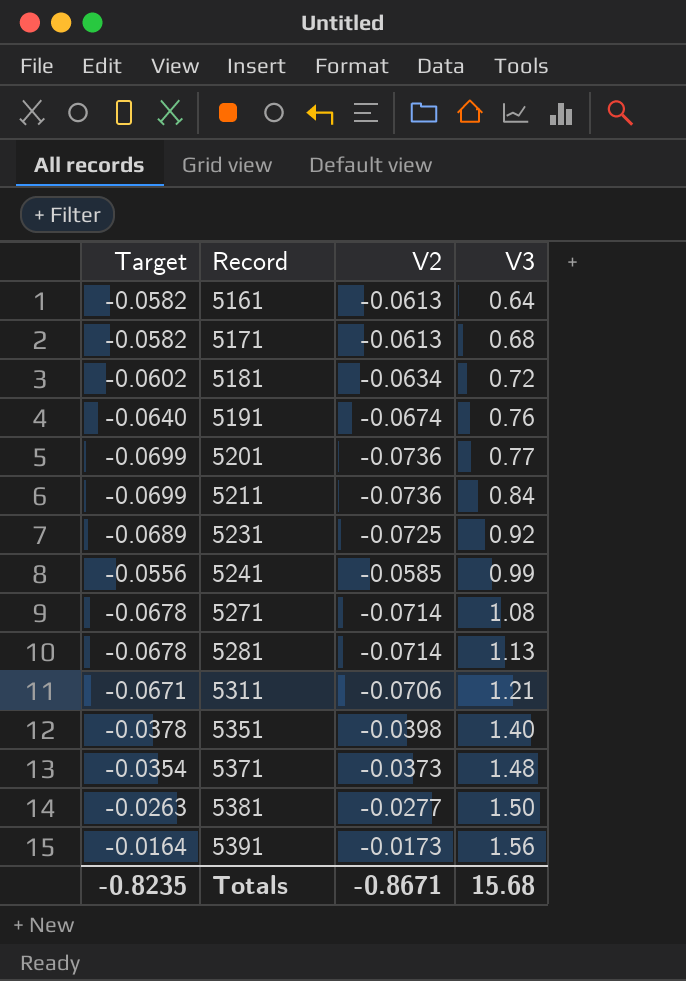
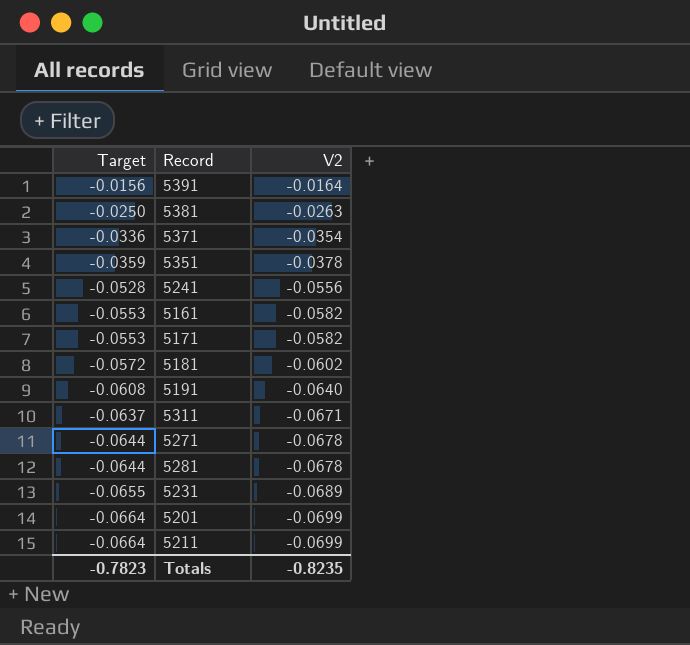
row order: Record ascending -> Target descending
column V3 | position: 4 -> none
5391 | Target: -0.0164 -> -0.0156
5391 | V2: -0.0173 -> -0.0164
5381 | Target: -0.0263 -> -0.0250
5381 | V2: -0.0277 -> -0.0263
5371 | Target: -0.0354 -> -0.0336
5371 | V2: -0.0373 -> -0.0354
5351 | Target: -0.0378 -> -0.0359
5351 | V2: -0.0398 -> -0.0378
5241 | Target: -0.0556 -> -0.0528
5241 | V2: -0.0585 -> -0.0556
5161 | Target: -0.0582 -> -0.0553
5161 | V2: -0.0613 -> -0.0582
5171 | Target: -0.0582 -> -0.0553
5171 | V2: -0.0613 -> -0.0582
5181 | Target: -0.0602 -> -0.0572
5181 | V2: -0.0634 -> -0.0602
5191 | Target: -0.0640 -> -0.0608
5191 | V2: -0.0674 -> -0.0640
5311 | Target: -0.0671 -> -0.0637
5311 | V2: -0.0706 -> -0.0671
5271 | Target: -0.0678 -> -0.0644
5271 | V2: -0.0714 -> -0.0678
5281 | Target: -0.0678 -> -0.0644
5281 | V2: -0.0714 -> -0.0678
5231 | Target: -0.0689 -> -0.0655
5231 | V2: -0.0725 -> -0.0689
5201 | Target: -0.0699 -> -0.0664
5201 | V2: -0.0736 -> -0.0699
5211 | Target: -0.0699 -> -0.0664
5211 | V2: -0.0736 -> -0.0699
Totals | Target: -0.8235 -> -0.7823
Totals | V2: -0.8671 -> -0.8235

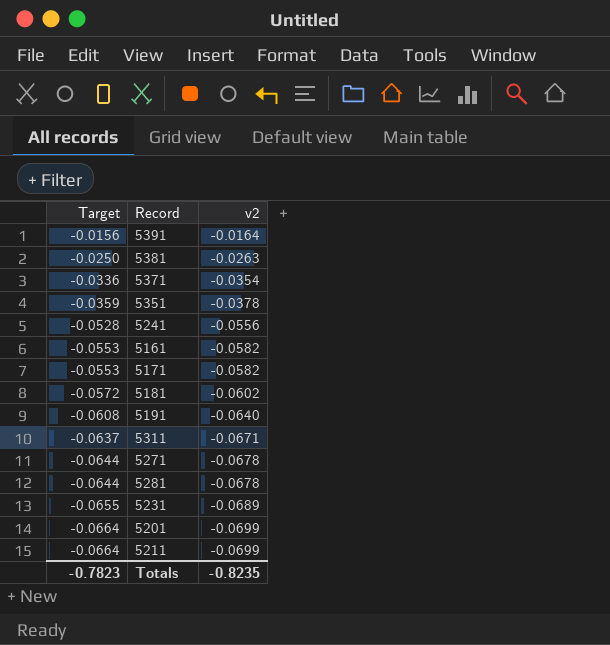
column name: V2 -> v2

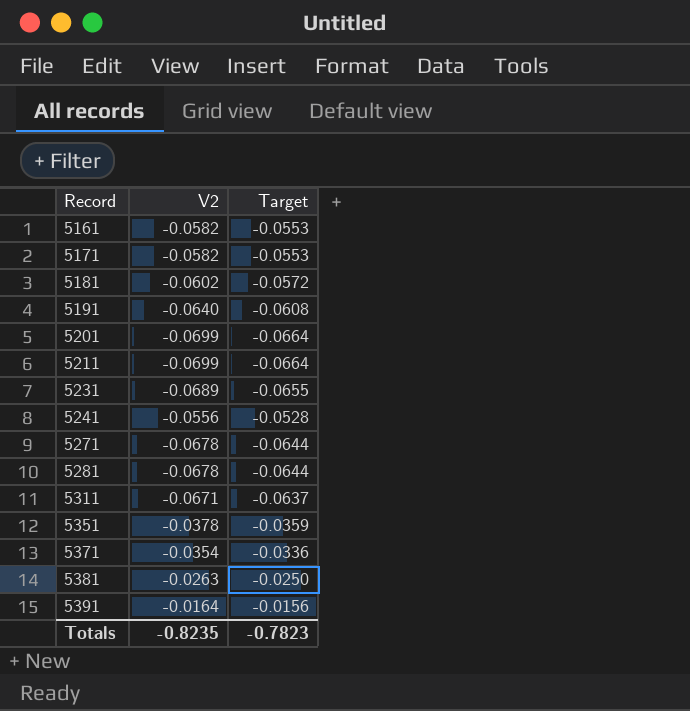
row order: Target descending -> Record ascending
column name: v2 -> V2
column Target | position: 1 -> 3

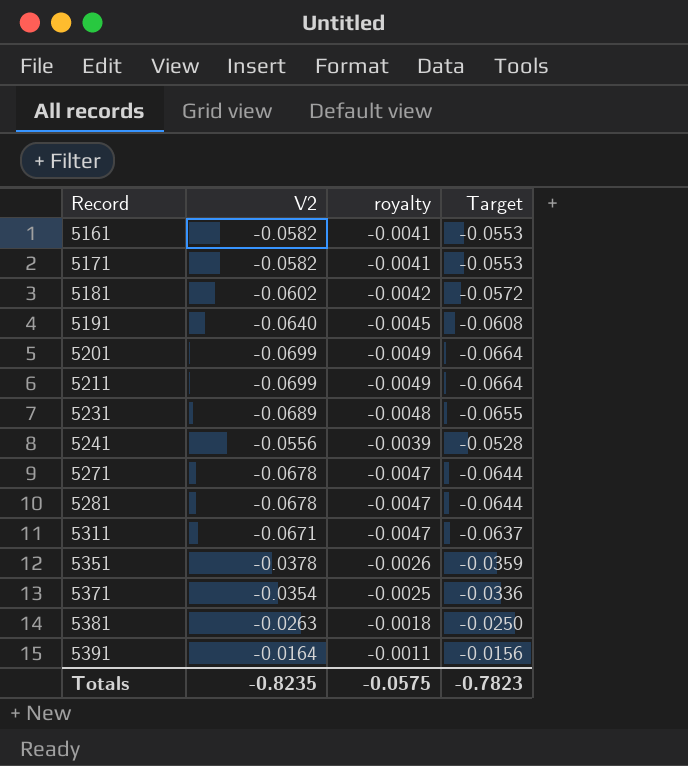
column royalty | formula: none -> [V2] * 0.07

